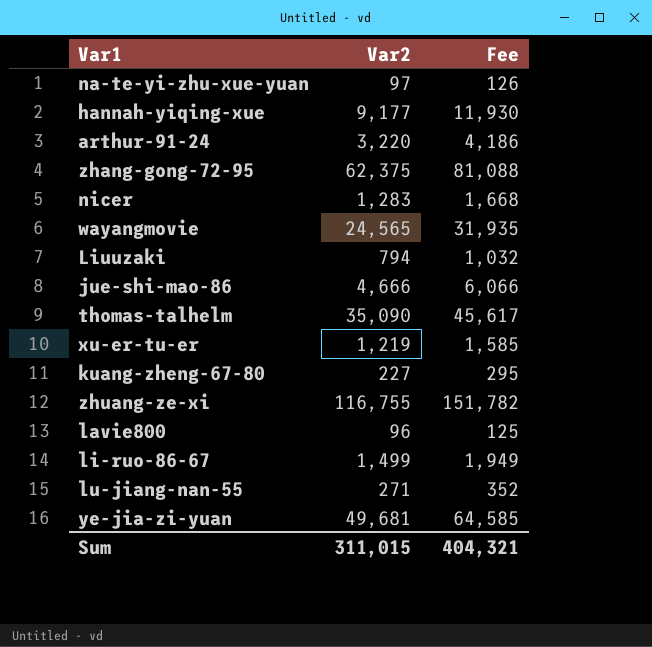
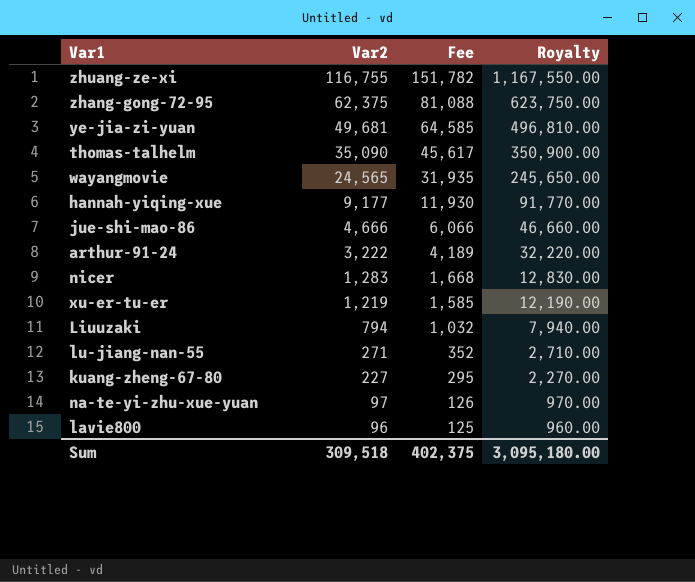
row order: none -> Var2 descending
column Royalty | formula: none -> [Var2] * 10
row li-ruo-86-67: 1,499 | 1,949 -> none
arthur-91-24 | Var2: 3,220 -> 3,222
arthur-91-24 | Fee: 4,186 -> 4,189
Sum | Var2: 311,015 -> 309,518
Sum | Fee: 404,321 -> 402,375

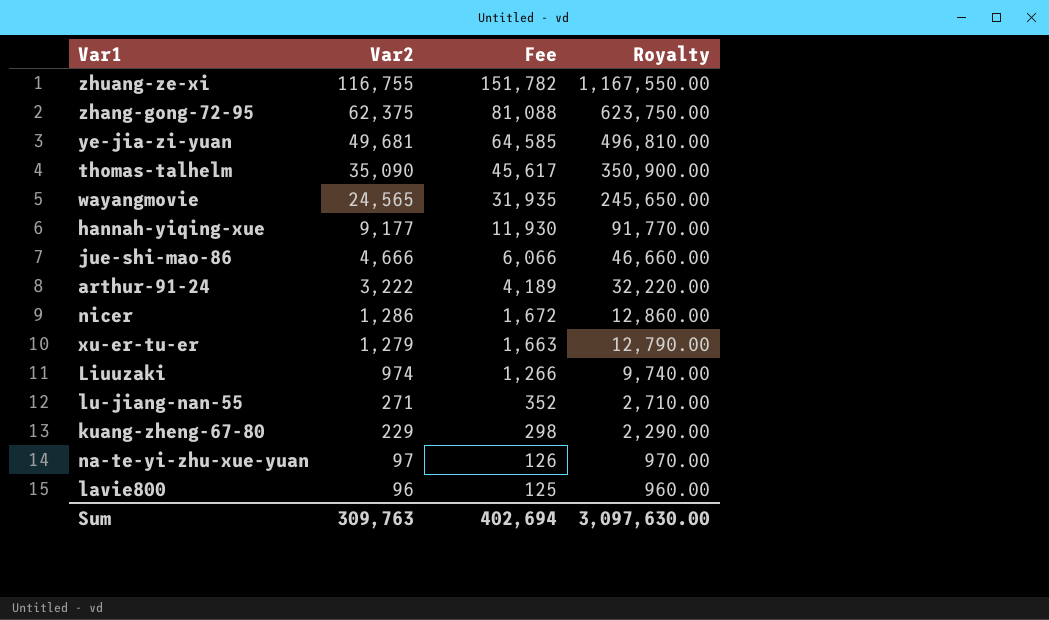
nicer | Var2: 1,283 -> 1,286
nicer | Fee: 1,668 -> 1,672
nicer | Royalty: 12,830.00 -> 12,860.00
xu-er-tu-er | Var2: 1,219 -> 1,279
xu-er-tu-er | Fee: 1,585 -> 1,663
xu-er-tu-er | Royalty: 12,190.00 -> 12,790.00
Liuuzaki | Var2: 794 -> 974
Liuuzaki | Fee: 1,032 -> 1,266
Liuuzaki | Royalty: 7,940.00 -> 9,740.00
kuang-zheng-67-80 | Var2: 227 -> 229
kuang-zheng-67-80 | Fee: 295 -> 298
kuang-zheng-67-80 | Royalty: 2,270.00 -> 2,290.00
Sum | Var2: 309,518 -> 309,763
Sum | Fee: 402,375 -> 402,694
Sum | Royalty: 3,095,180.00 -> 3,097,630.00

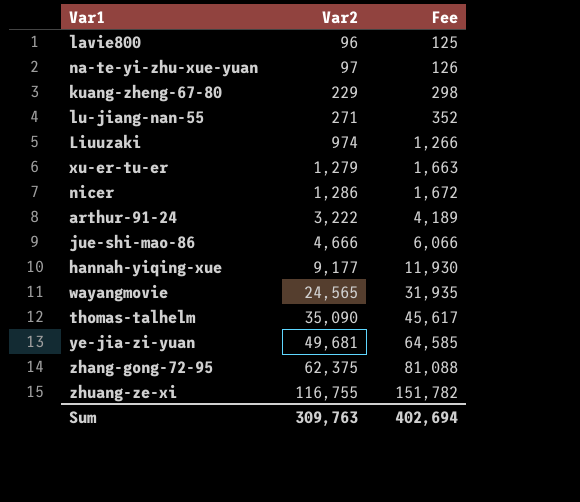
row order: Var2 descending -> Var2 ascending
column Royalty | formula: [Var2] * 10 -> none

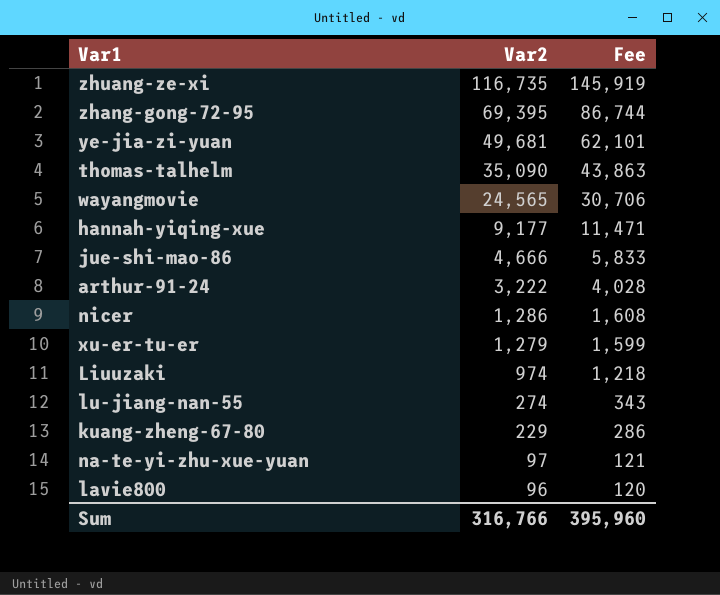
row order: Var2 ascending -> Var2 descending
column Fee | formula: [Var2] * 1.3 -> [Var2] * 1.25
zhuang-ze-xi | Var2: 116,755 -> 116,735
zhang-gong-72-95 | Var2: 62,375 -> 69,395
lu-jiang-nan-55 | Var2: 271 -> 274
Sum | Var2: 309,763 -> 316,766
Sum | Fee: 402,694 -> 395,960

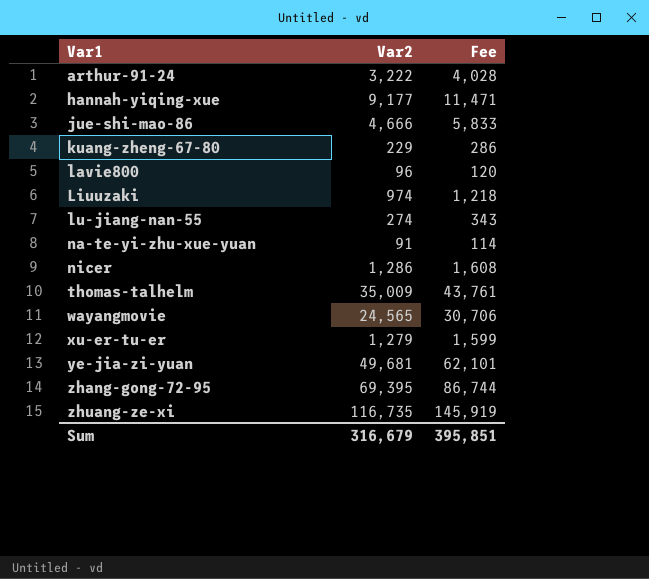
row order: Var2 descending -> Var1 ascending
na-te-yi-zhu-xue-yuan | Var2: 97 -> 91
na-te-yi-zhu-xue-yuan | Fee: 121 -> 114
thomas-talhelm | Var2: 35,090 -> 35,009
thomas-talhelm | Fee: 43,863 -> 43,761
Sum | Var2: 316,766 -> 316,679
Sum | Fee: 395,960 -> 395,851

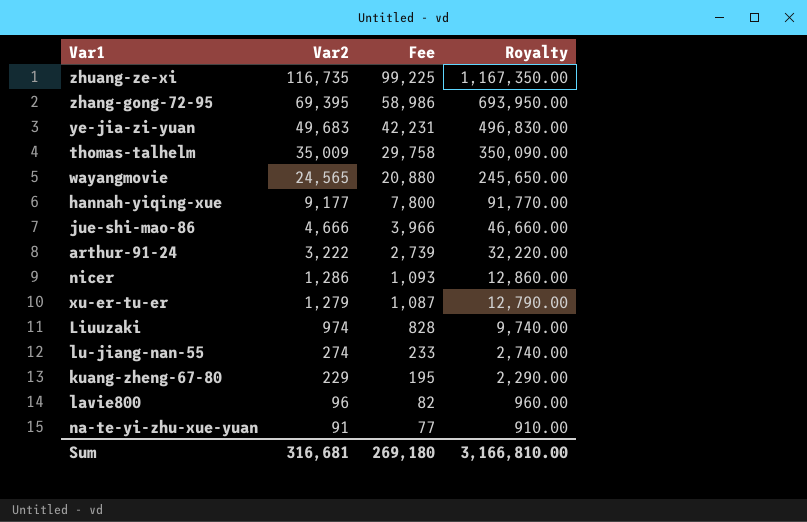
row order: Var1 ascending -> Var2 descending
column Fee | formula: [Var2] * 1.25 -> [Var2] * 0.85
column Royalty | formula: none -> [Var2] * 10
ye-jia-zi-yuan | Var2: 49,681 -> 49,683
Sum | Var2: 316,679 -> 316,681
Sum | Fee: 395,851 -> 269,180

